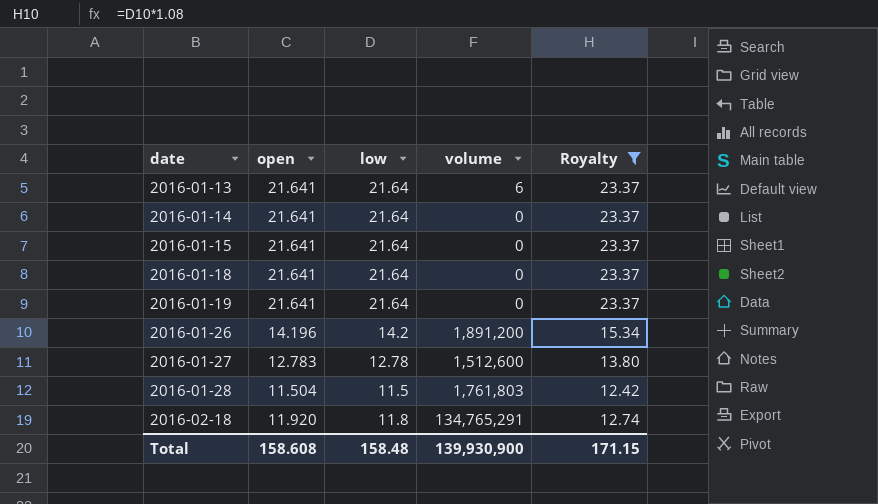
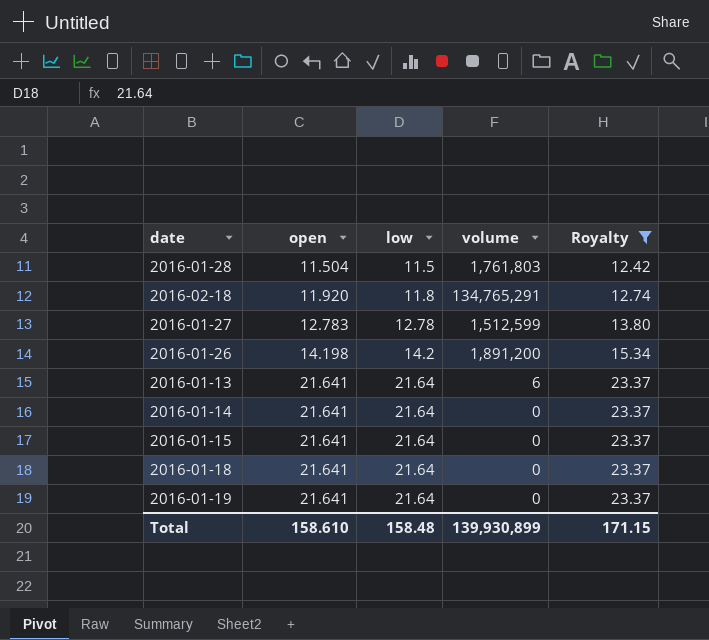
row order: date ascending -> open ascending
2016-01-27 | volume: 1,512,600 -> 1,512,599
2016-01-26 | open: 14.196 -> 14.198
Total | open: 158.608 -> 158.610
Total | volume: 139,930,900 -> 139,930,899

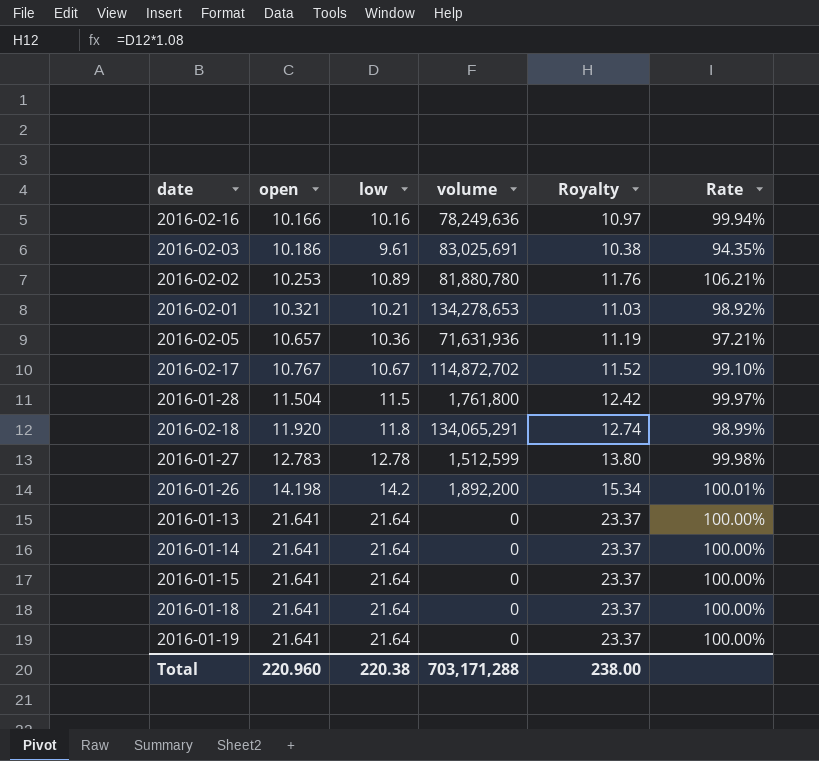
filter: Royalty >= 12.42 -> none
column Rate | formula: none -> [low] / [open]
2016-01-28 | volume: 1,761,803 -> 1,761,800
2016-02-18 | volume: 134,765,291 -> 134,065,291
2016-01-26 | volume: 1,891,200 -> 1,892,200
2016-01-13 | volume: 6 -> 0
Total | open: 158.610 -> 220.960
Total | low: 158.48 -> 220.38
Total | volume: 139,930,899 -> 703,171,288
Total | Royalty: 171.15 -> 238.00

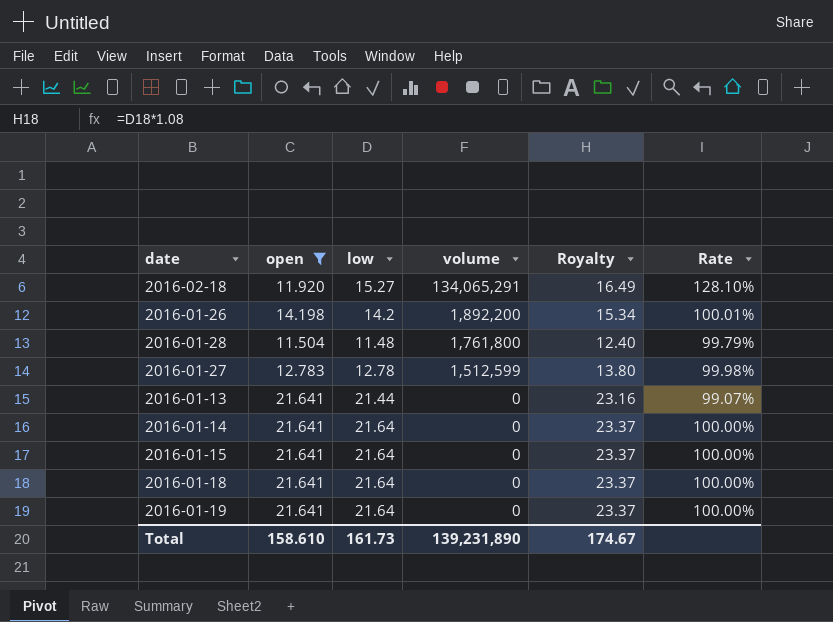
filter: none -> open >= 11.504
row order: open ascending -> volume descending
2016-02-18 | low: 11.8 -> 15.27
2016-02-18 | Royalty: 12.74 -> 16.49
2016-02-18 | Rate: 98.99% -> 128.10%
2016-01-28 | low: 11.5 -> 11.48
2016-01-28 | Royalty: 12.42 -> 12.40
2016-01-28 | Rate: 99.97% -> 99.79%
2016-01-13 | low: 21.64 -> 21.44
2016-01-13 | Royalty: 23.37 -> 23.16
2016-01-13 | Rate: 100.00% -> 99.07%
Total | open: 220.960 -> 158.610
Total | low: 220.38 -> 161.73
Total | volume: 703,171,288 -> 139,231,890
Total | Royalty: 238.00 -> 174.67

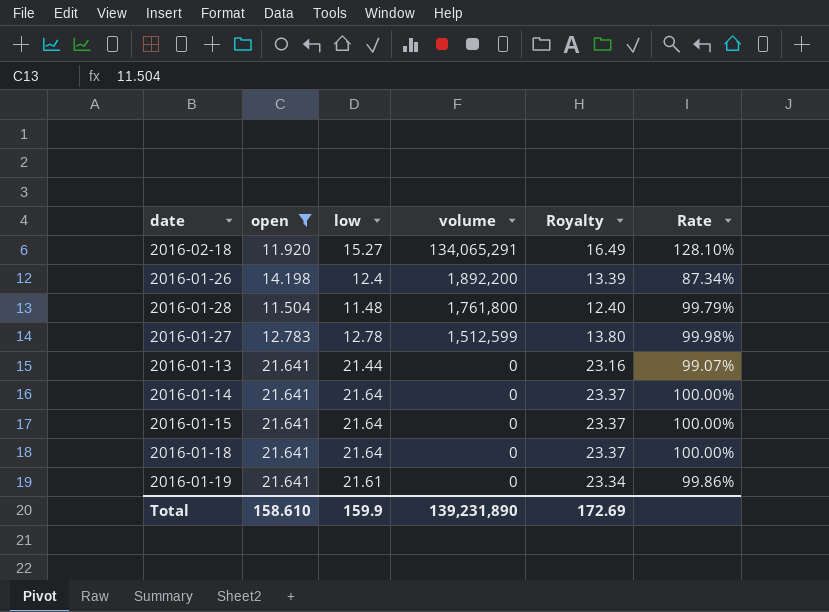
2016-01-26 | low: 14.2 -> 12.4
2016-01-26 | Royalty: 15.34 -> 13.39
2016-01-26 | Rate: 100.01% -> 87.34%
2016-01-19 | low: 21.64 -> 21.61
2016-01-19 | Royalty: 23.37 -> 23.34
2016-01-19 | Rate: 100.00% -> 99.86%
Total | low: 161.73 -> 159.9
Total | Royalty: 174.67 -> 172.69

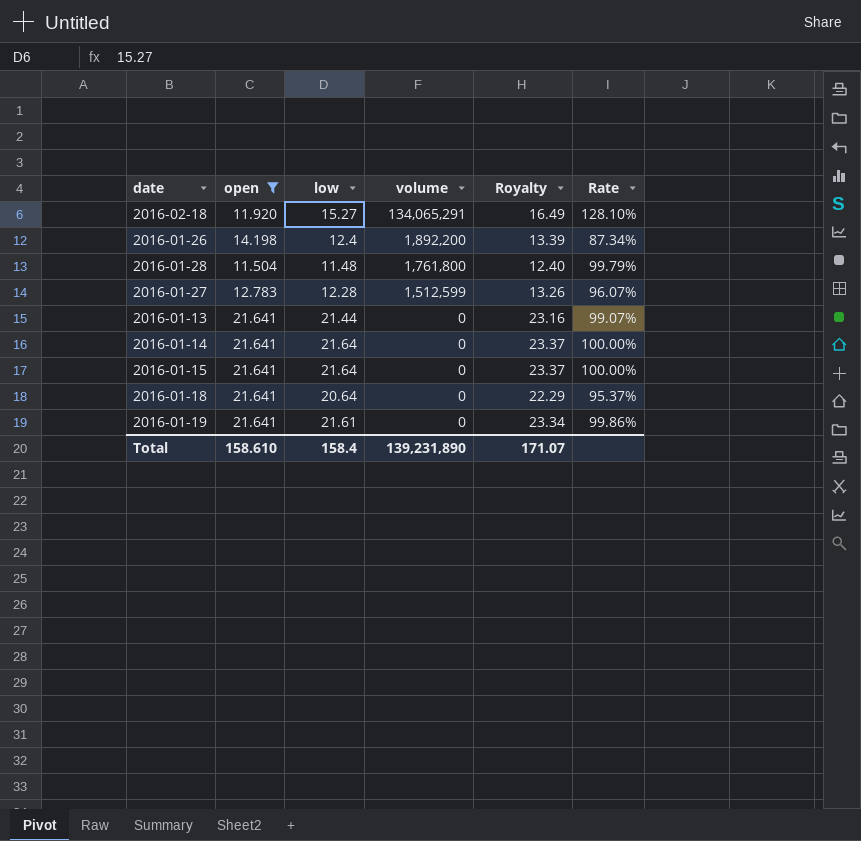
2016-01-27 | low: 12.78 -> 12.28
2016-01-27 | Royalty: 13.80 -> 13.26
2016-01-27 | Rate: 99.98% -> 96.07%
2016-01-18 | low: 21.64 -> 20.64
2016-01-18 | Royalty: 23.37 -> 22.29
2016-01-18 | Rate: 100.00% -> 95.37%
Total | low: 159.9 -> 158.4
Total | Royalty: 172.69 -> 171.07

